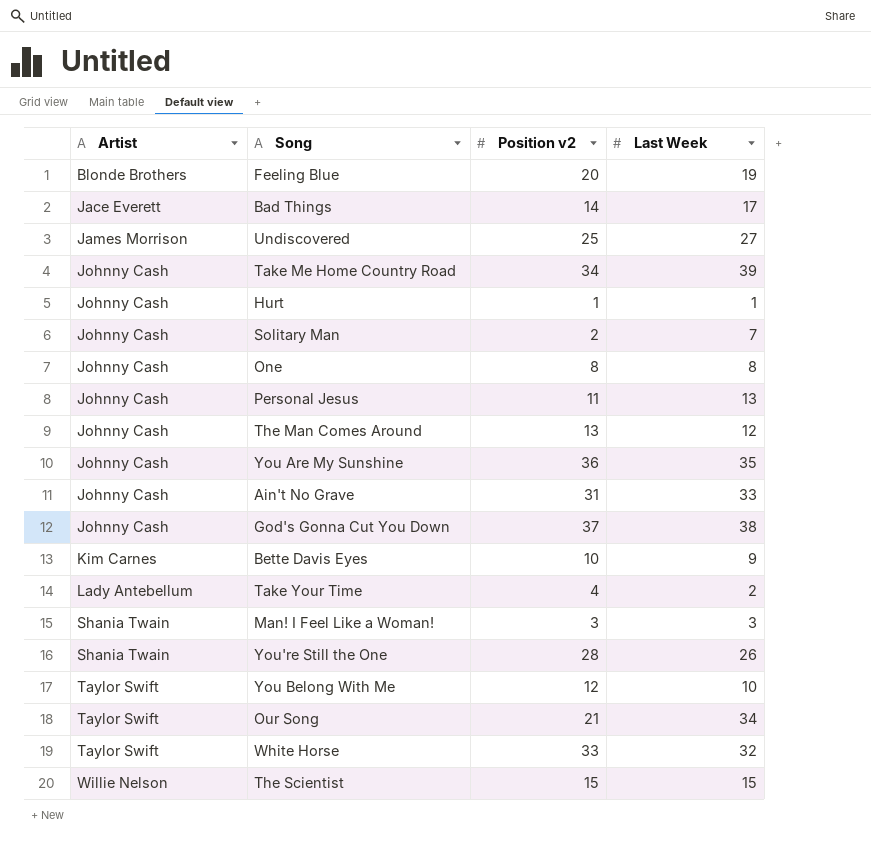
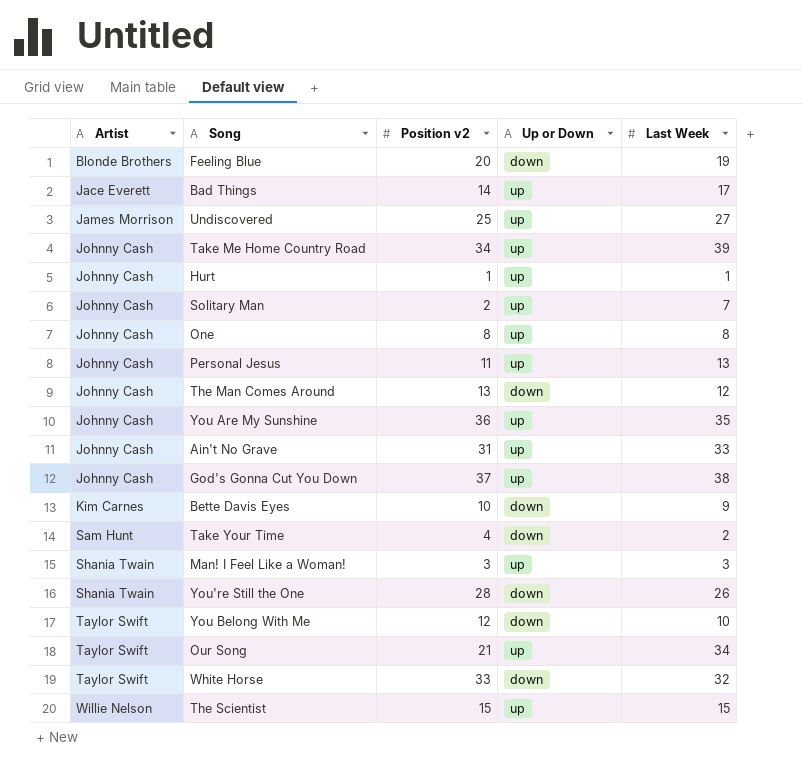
column Up or Down | position: none -> 4
Take Your Time | Artist: Lady Antebellum -> Sam Hunt

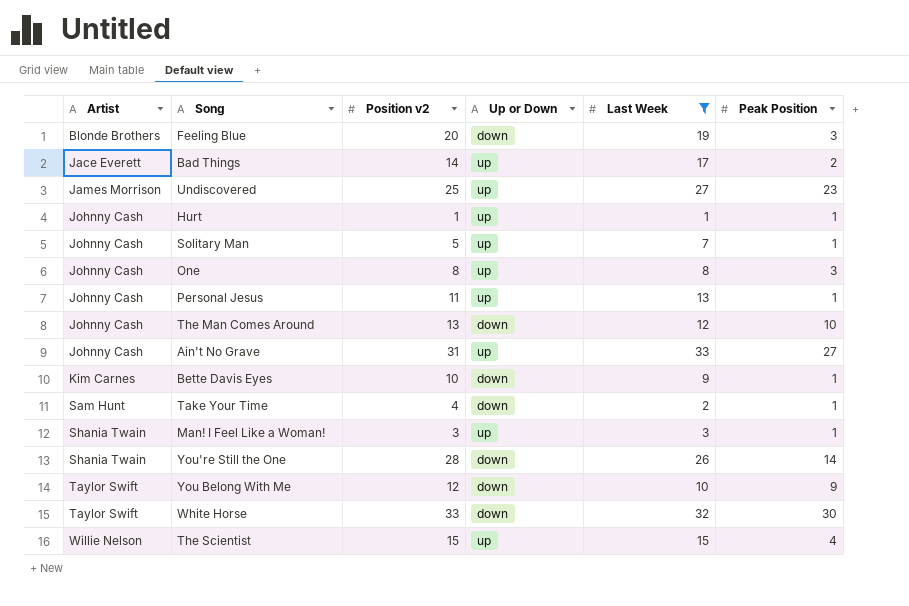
filter: none -> Last Week <= 33
column Peak Position | position: none -> 6
Solitary Man | Position v2: 2 -> 5

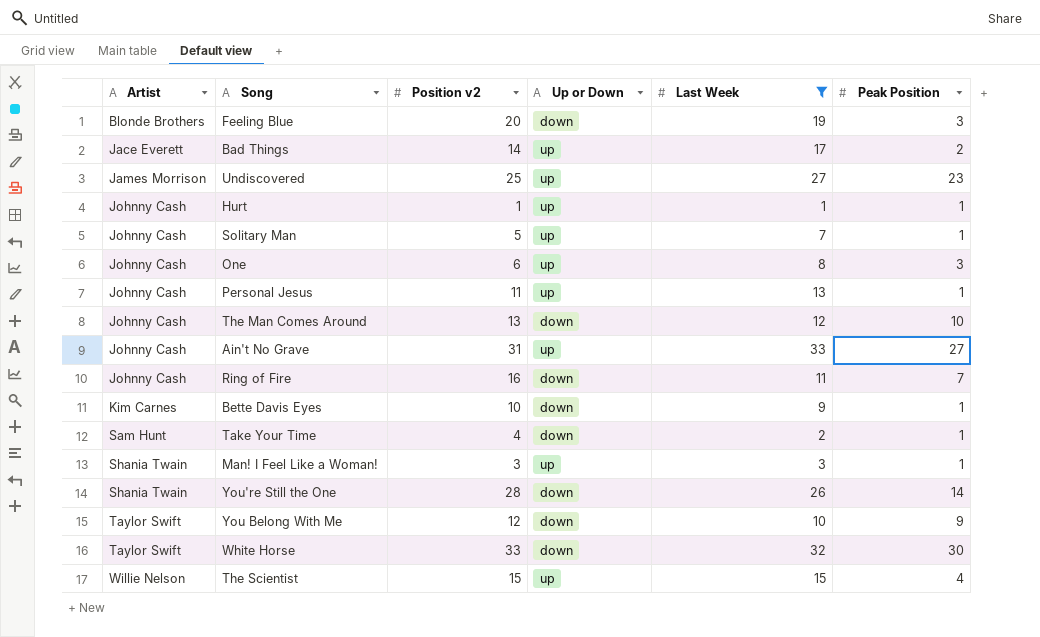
One | Position v2: 8 -> 6
row Ring of Fire: none -> Johnny Cash | 16 | down | 11 | 7

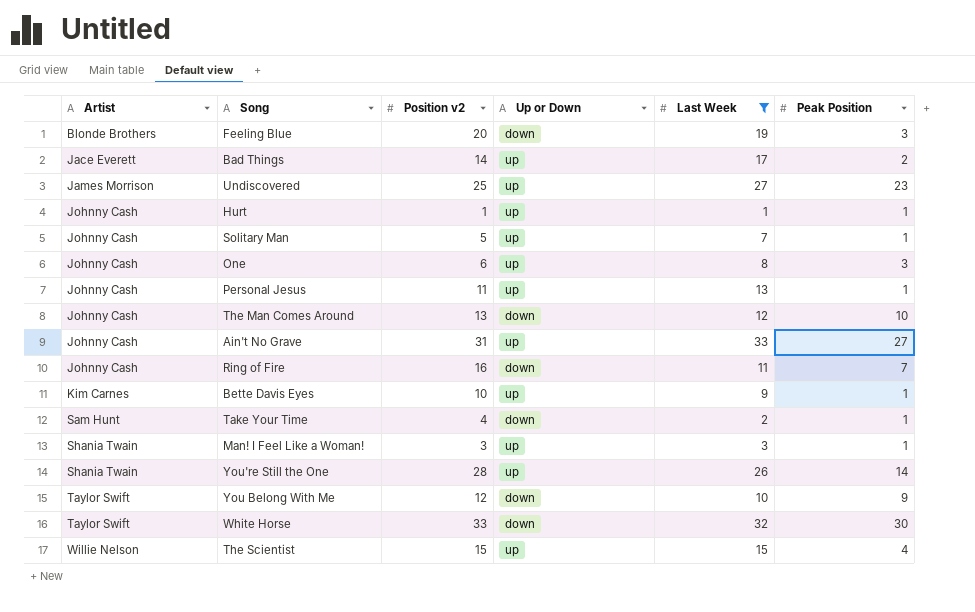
Bette Davis Eyes | Up or Down: down -> up
You're Still the One | Up or Down: down -> up

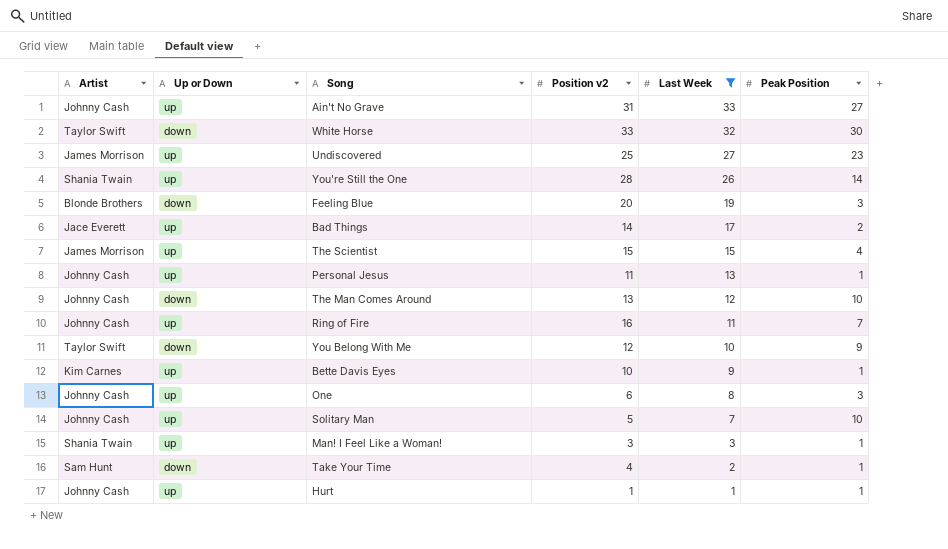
row order: Artist ascending -> Last Week descending
column Up or Down | position: 4 -> 2
The Scientist | Artist: Willie Nelson -> James Morrison
Ring of Fire | Up or Down: down -> up
Solitary Man | Peak Position: 1 -> 10

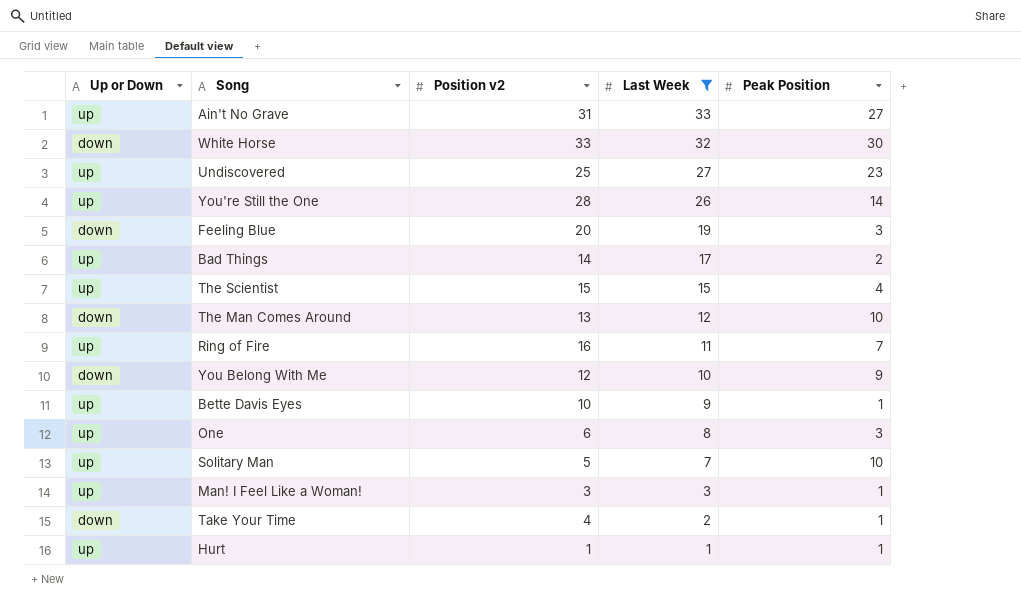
column Artist | position: 1 -> none
row Personal Jesus: Johnny Cash | up | 11 | 13 | 1 -> none

